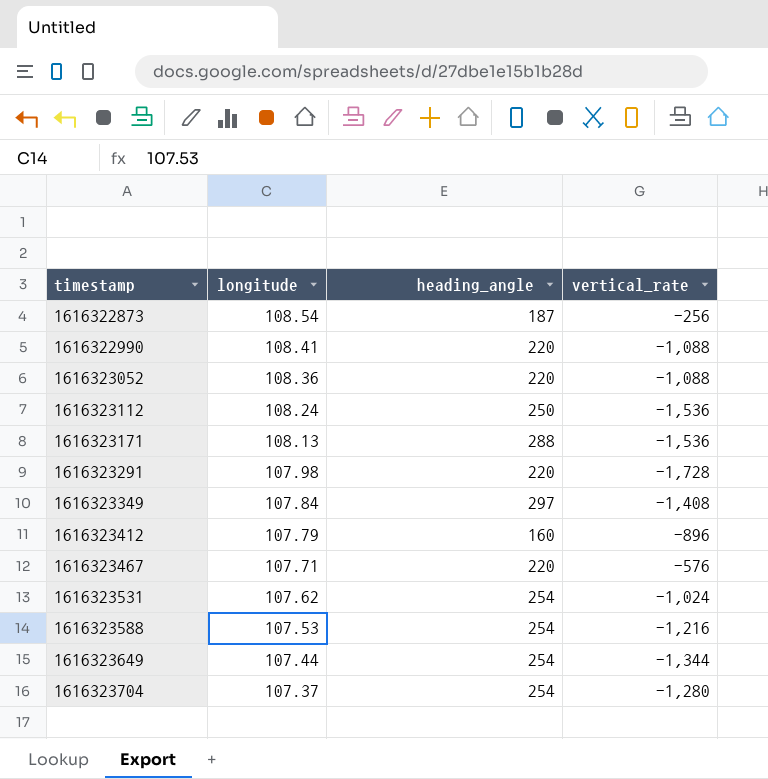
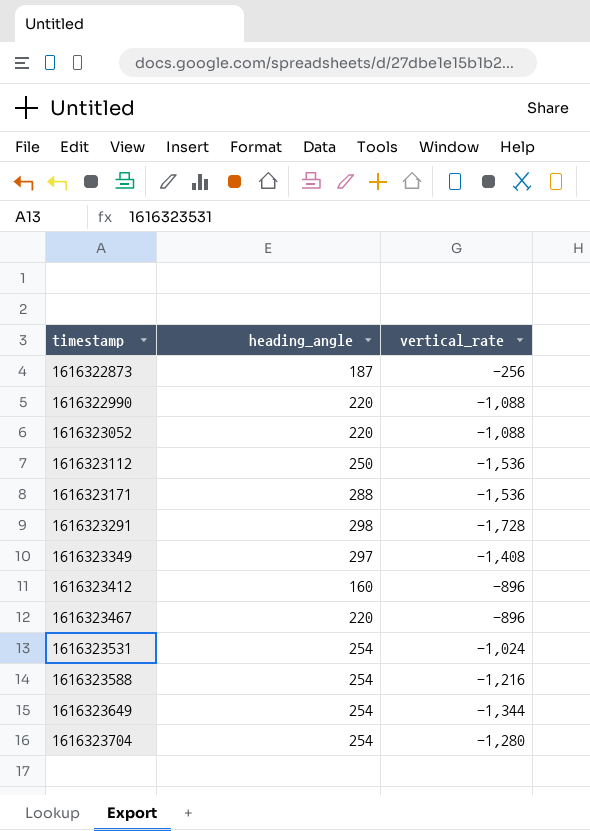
column longitude | position: 2 -> none
1616323291 | heading_angle: 220 -> 298
1616323467 | vertical_rate: -576 -> -896

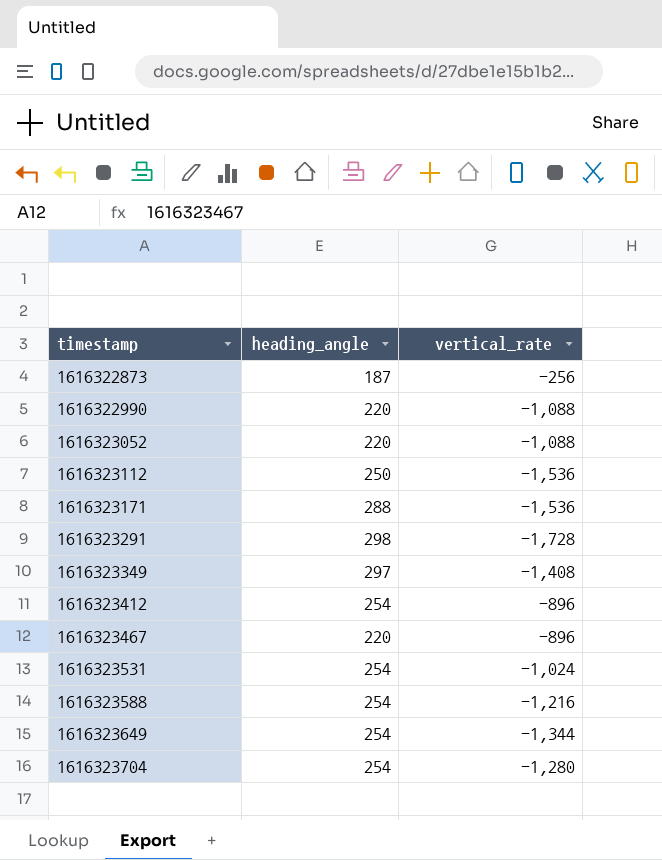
1616323412 | heading_angle: 160 -> 254

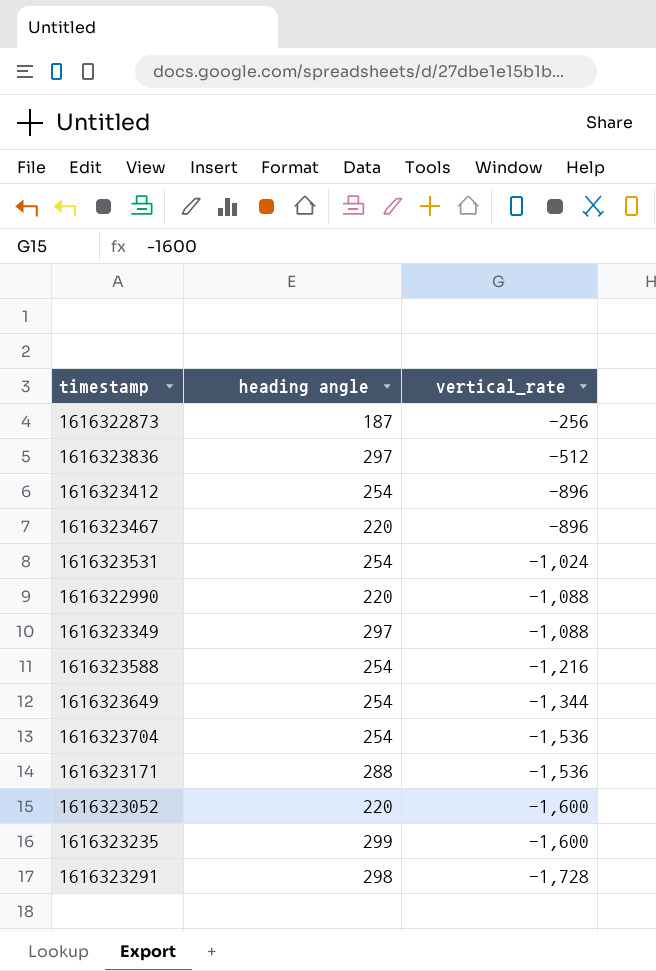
row order: timestamp ascending -> vertical_rate descending
column name: heading_angle -> heading angle
row 1616323112: 250 | -1,536 -> none
row 1616323836: none -> 297 | -512
1616323349 | vertical_rate: -1,408 -> -1,088
1616323704 | vertical_rate: -1,280 -> -1,536
1616323052 | vertical_rate: -1,088 -> -1,600
row 1616323235: none -> 299 | -1,600

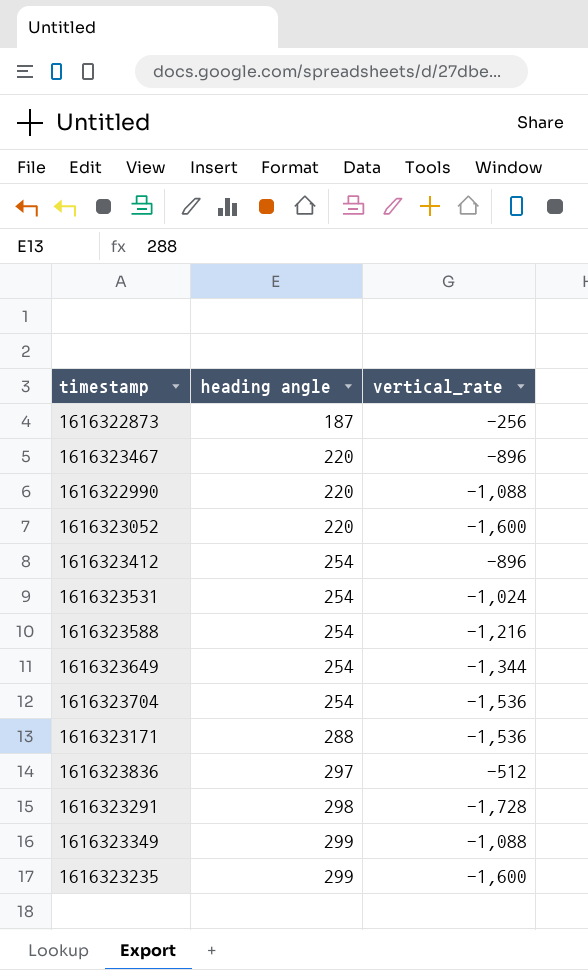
row order: vertical_rate descending -> heading angle ascending
1616323349 | heading angle: 297 -> 299

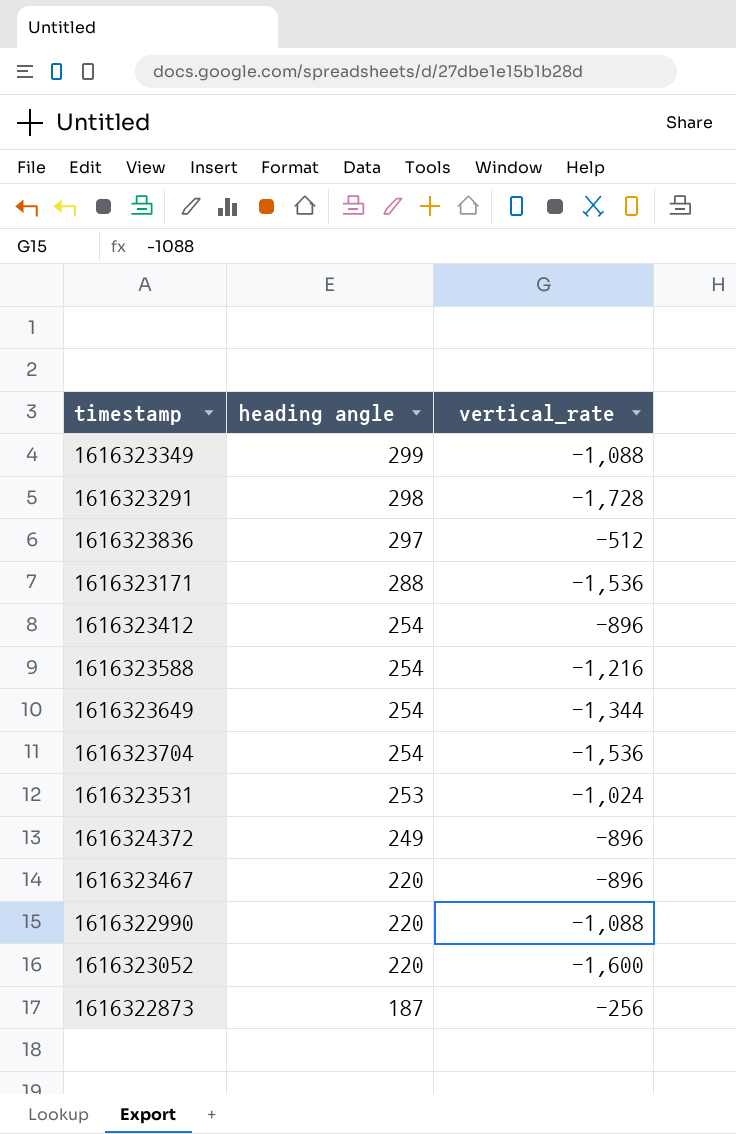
row order: heading angle ascending -> heading angle descending
row 1616323235: 299 | -1,600 -> none
1616323531 | heading angle: 254 -> 253
row 1616324372: none -> 249 | -896

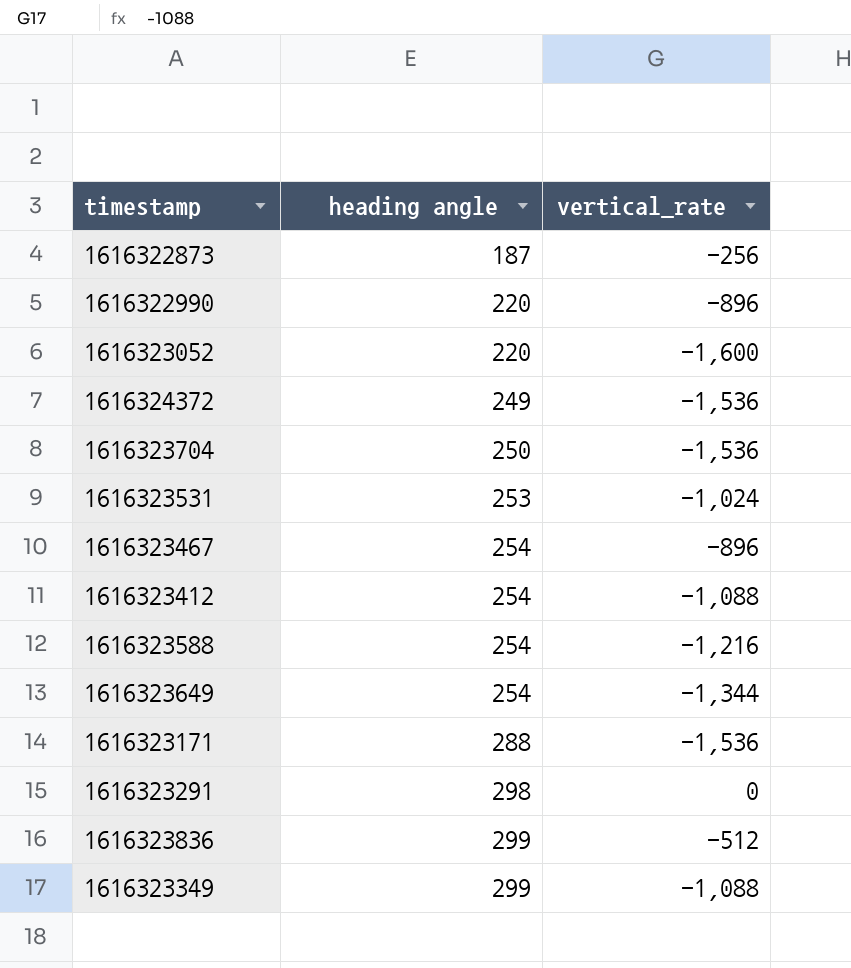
row order: heading angle descending -> heading angle ascending
1616322990 | vertical_rate: -1,088 -> -896
1616324372 | vertical_rate: -896 -> -1,536
1616323704 | heading angle: 254 -> 250
1616323467 | heading angle: 220 -> 254
1616323412 | vertical_rate: -896 -> -1,088
1616323291 | vertical_rate: -1,728 -> 0
1616323836 | heading angle: 297 -> 299

